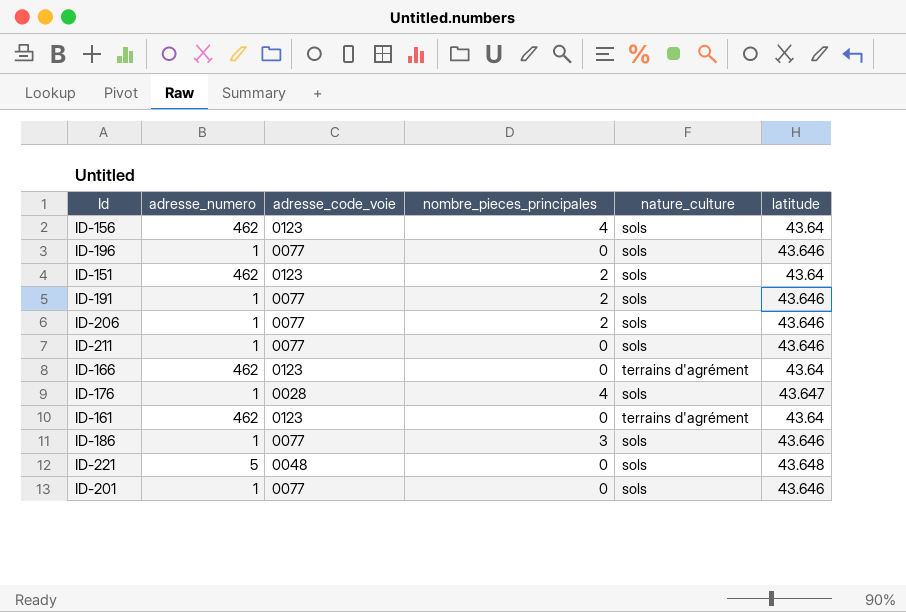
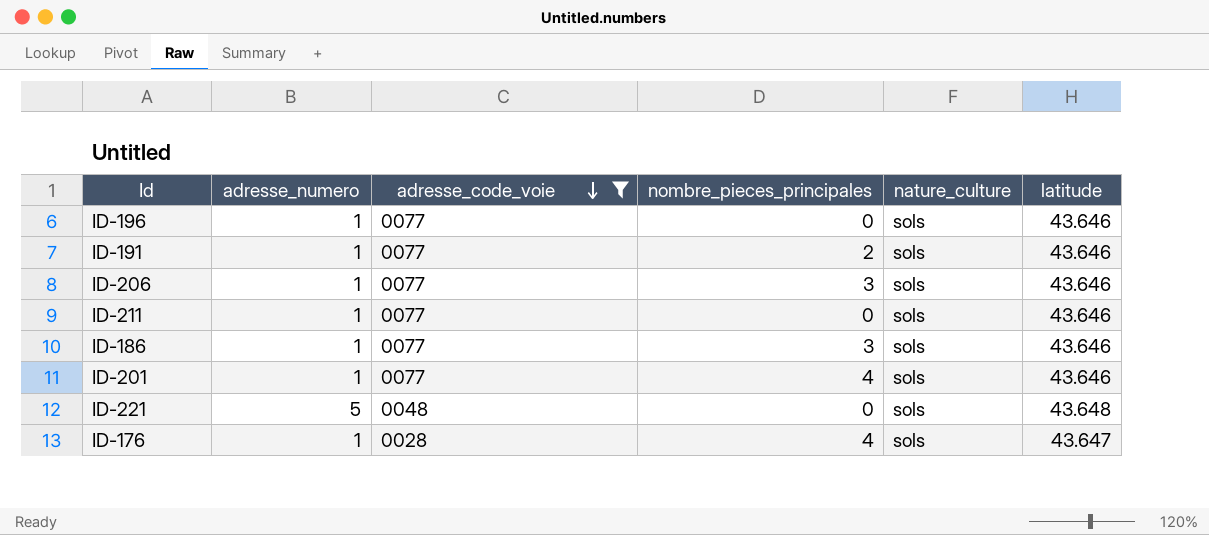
filter: none -> adresse_code_voie != 0123
row order: none -> adresse_code_voie descending
ID-206 | nombre_pieces_principales: 2 -> 3
ID-201 | nombre_pieces_principales: 0 -> 4

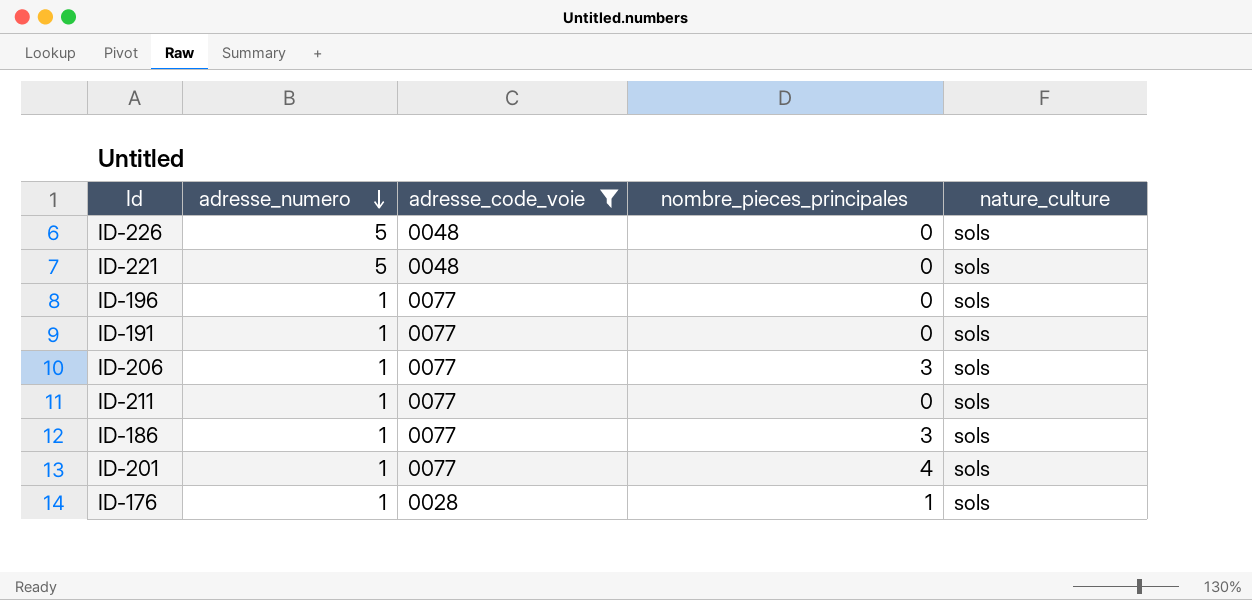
row order: adresse_code_voie descending -> adresse_numero descending
column latitude | position: 6 -> none
row ID-226: none -> 5 | 0048 | 0 | sols
ID-191 | nombre_pieces_principales: 2 -> 0
ID-176 | nombre_pieces_principales: 4 -> 1

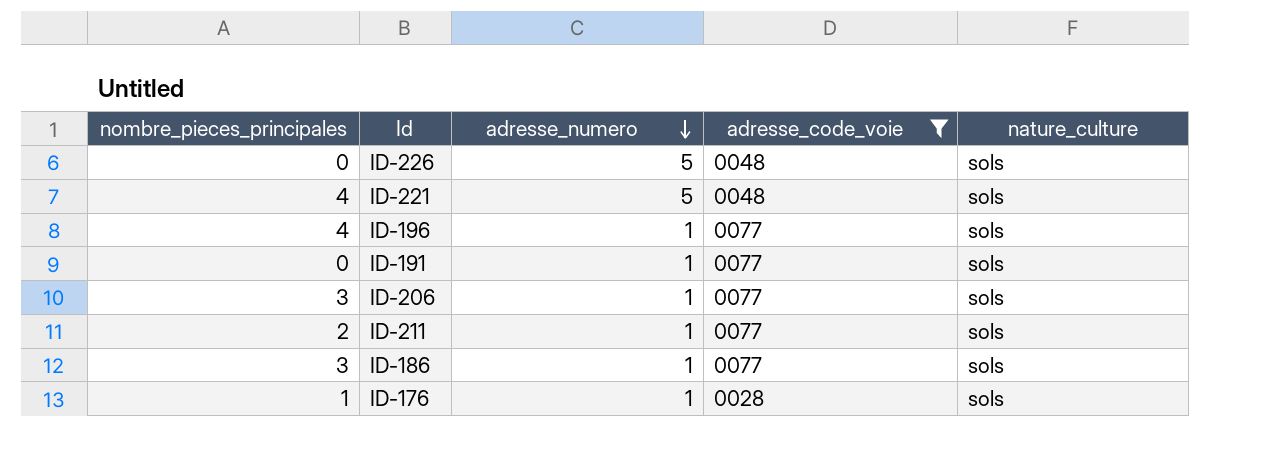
column nombre_pieces_principales | position: 4 -> 1
row ID-201: 1 | 0077 | 4 | sols -> none
ID-221 | nombre_pieces_principales: 0 -> 4
ID-196 | nombre_pieces_principales: 0 -> 4
ID-211 | nombre_pieces_principales: 0 -> 2

